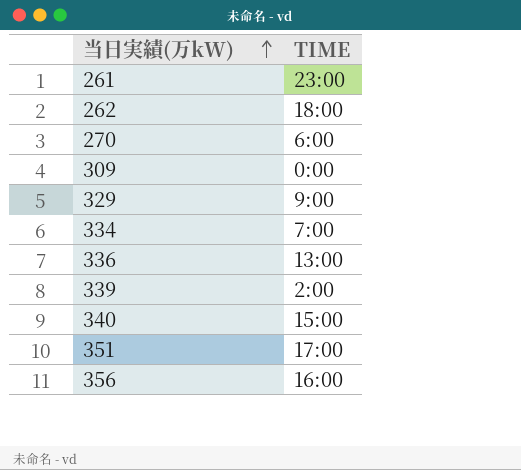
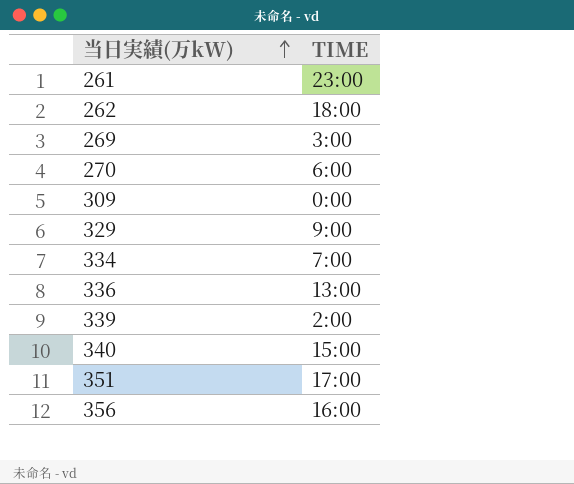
row 269: none -> 3:00

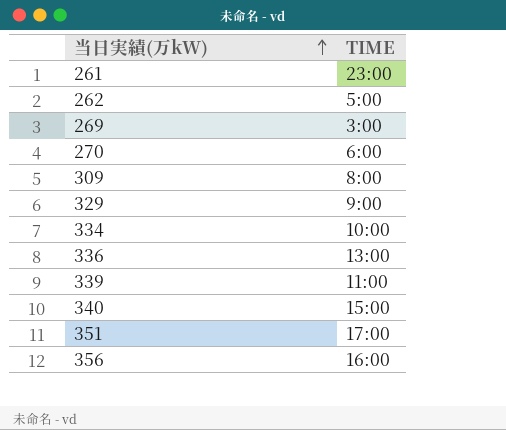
262 | TIME: 18:00 -> 5:00
309 | TIME: 0:00 -> 8:00
334 | TIME: 7:00 -> 10:00
339 | TIME: 2:00 -> 11:00

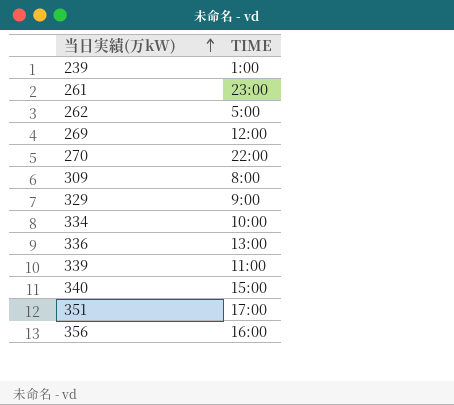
row 239: none -> 1:00
269 | TIME: 3:00 -> 12:00
270 | TIME: 6:00 -> 22:00

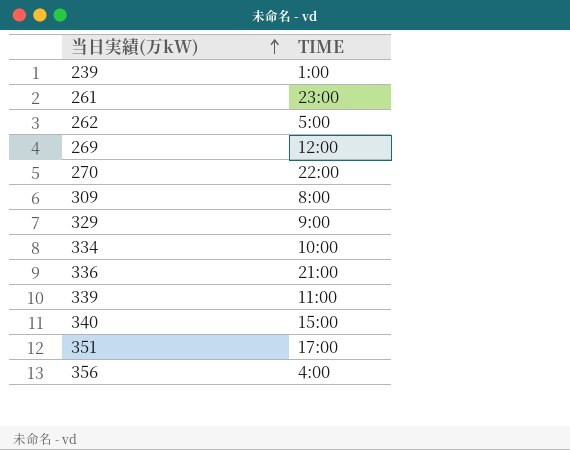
336 | TIME: 13:00 -> 21:00
356 | TIME: 16:00 -> 4:00

